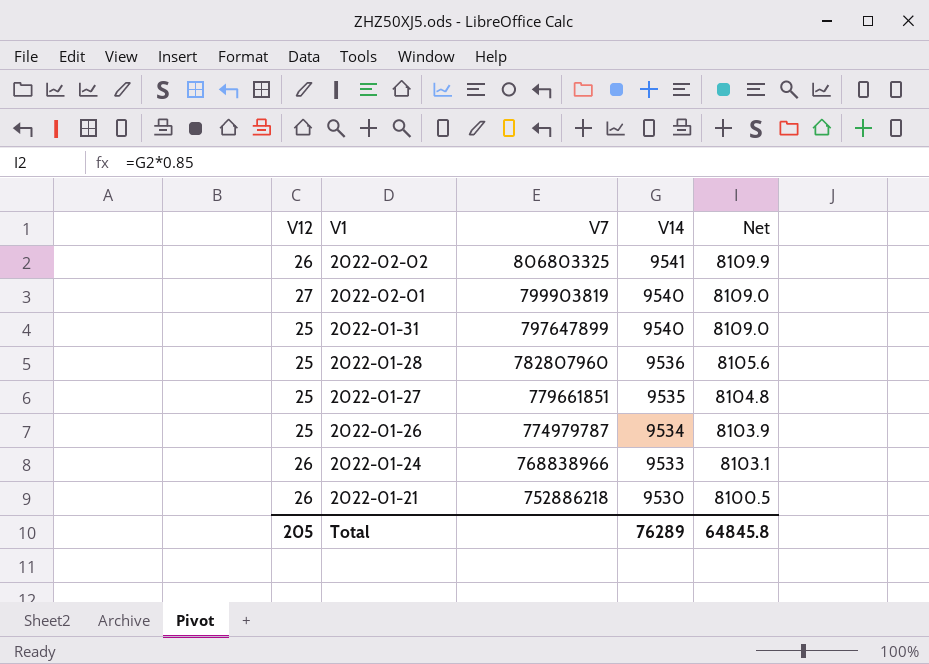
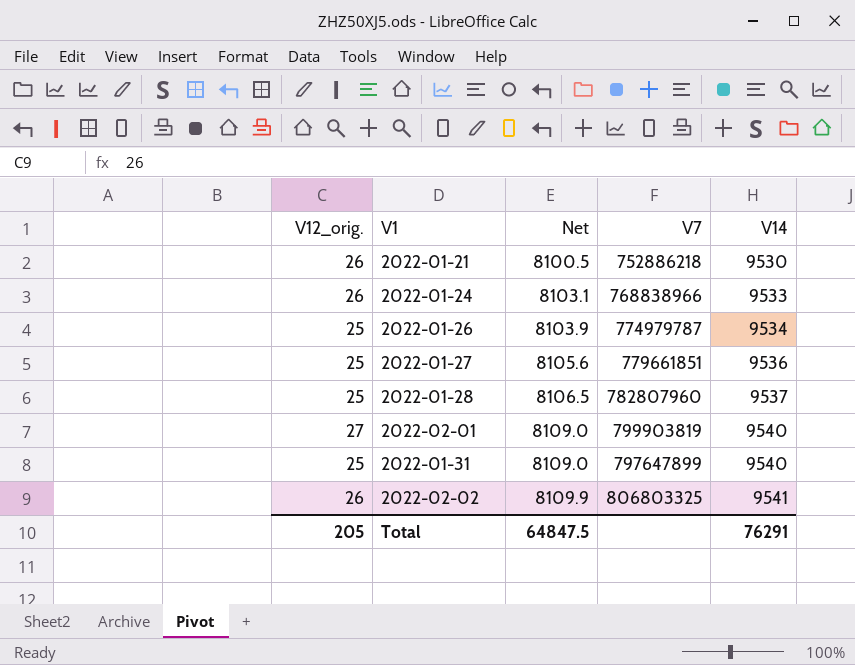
row order: V1 descending -> Net ascending
column name: V12 -> V12_orig.
column Net | position: 5 -> 3
2022-01-27 | Net: 8104.8 -> 8105.6
2022-01-27 | V14: 9535 -> 9536
2022-01-28 | Net: 8105.6 -> 8106.5
2022-01-28 | V14: 9536 -> 9537
Total | Net: 64845.8 -> 64847.5
Total | V14: 76289 -> 76291

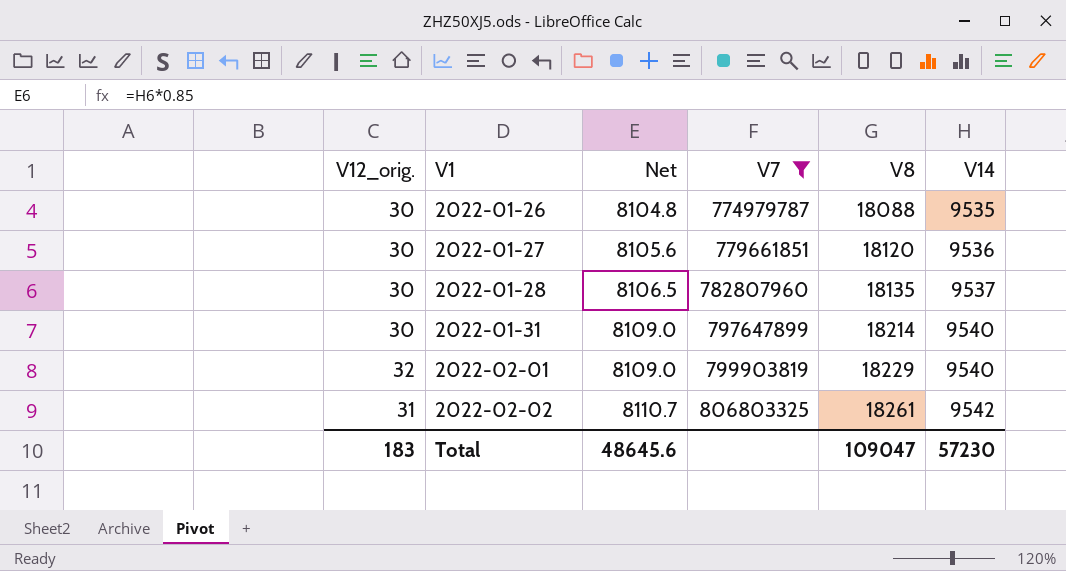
filter: none -> V7 >= 774979787
row order: Net ascending -> V1 ascending
column V8 | position: none -> 5
2022-01-26 | V12_orig.: 25 -> 30
2022-01-26 | Net: 8103.9 -> 8104.8
2022-01-26 | V14: 9534 -> 9535
2022-01-27 | V12_orig.: 25 -> 30
2022-01-28 | V12_orig.: 25 -> 30
2022-01-31 | V12_orig.: 25 -> 30
2022-02-01 | V12_orig.: 27 -> 32
2022-02-02 | V12_orig.: 26 -> 31
2022-02-02 | Net: 8109.9 -> 8110.7
2022-02-02 | V14: 9541 -> 9542
Total | V12_orig.: 205 -> 183
Total | Net: 64847.5 -> 48645.6
Total | V14: 76291 -> 57230

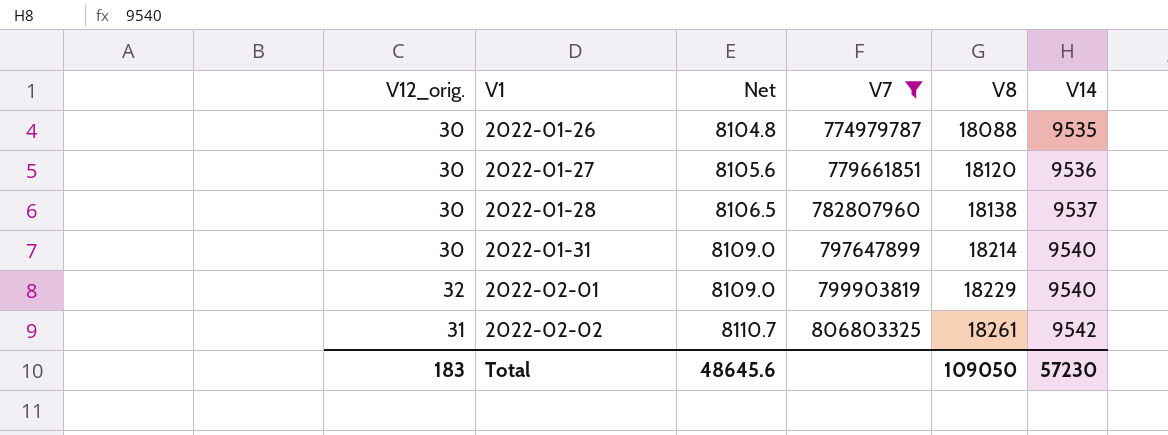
2022-01-28 | V8: 18135 -> 18138
Total | V8: 109047 -> 109050

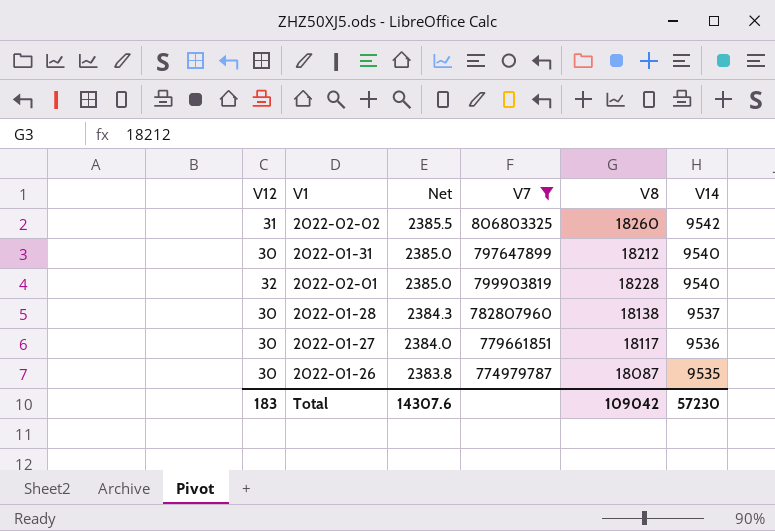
row order: V1 ascending -> Net descending
column name: V12_orig. -> V12
column Net | formula: [V14] * 0.85 -> [V14] * 0.25
2022-02-02 | V8: 18261 -> 18260
2022-01-31 | V8: 18214 -> 18212
2022-02-01 | V8: 18229 -> 18228
2022-01-27 | V8: 18120 -> 18117
2022-01-26 | V8: 18088 -> 18087
Total | Net: 48645.6 -> 14307.6
Total | V8: 109050 -> 109042

